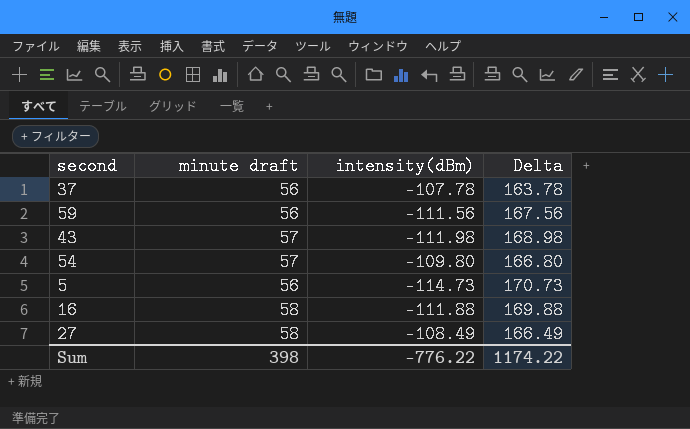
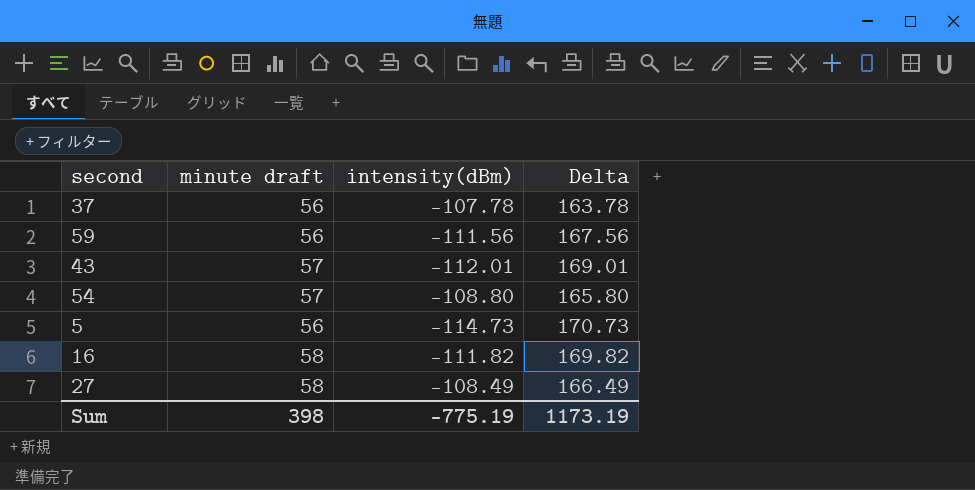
43 | intensity(dBm): -111.98 -> -112.01
43 | Delta: 168.98 -> 169.01
54 | intensity(dBm): -109.80 -> -108.80
54 | Delta: 166.80 -> 165.80
16 | intensity(dBm): -111.88 -> -111.82
16 | Delta: 169.88 -> 169.82
Sum | intensity(dBm): -776.22 -> -775.19
Sum | Delta: 1174.22 -> 1173.19

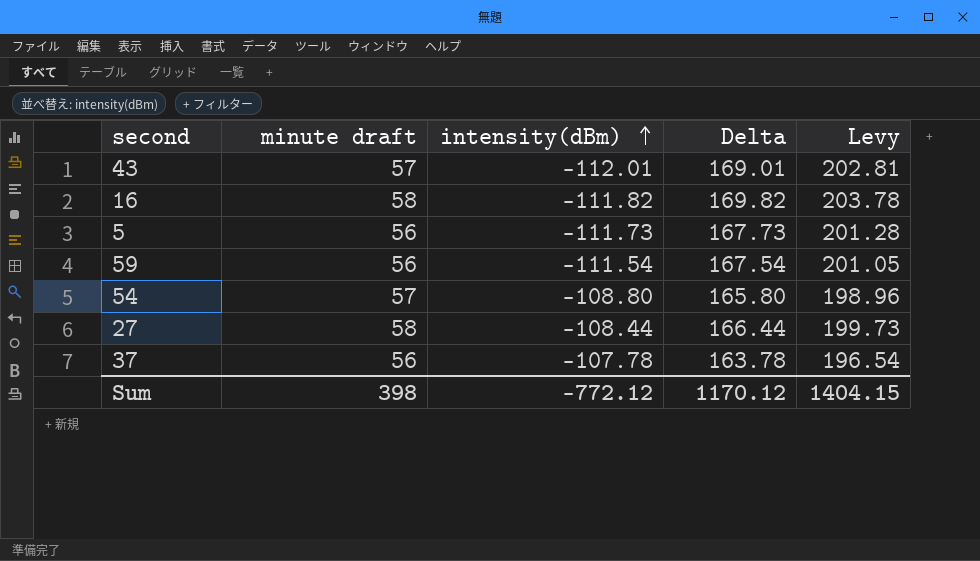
row order: none -> intensity(dBm) ascending
column Levy | formula: none -> [Delta] * 1.2
5 | intensity(dBm): -114.73 -> -111.73
5 | Delta: 170.73 -> 167.73
59 | intensity(dBm): -111.56 -> -111.54
59 | Delta: 167.56 -> 167.54
27 | intensity(dBm): -108.49 -> -108.44
27 | Delta: 166.49 -> 166.44
Sum | intensity(dBm): -775.19 -> -772.12
Sum | Delta: 1173.19 -> 1170.12

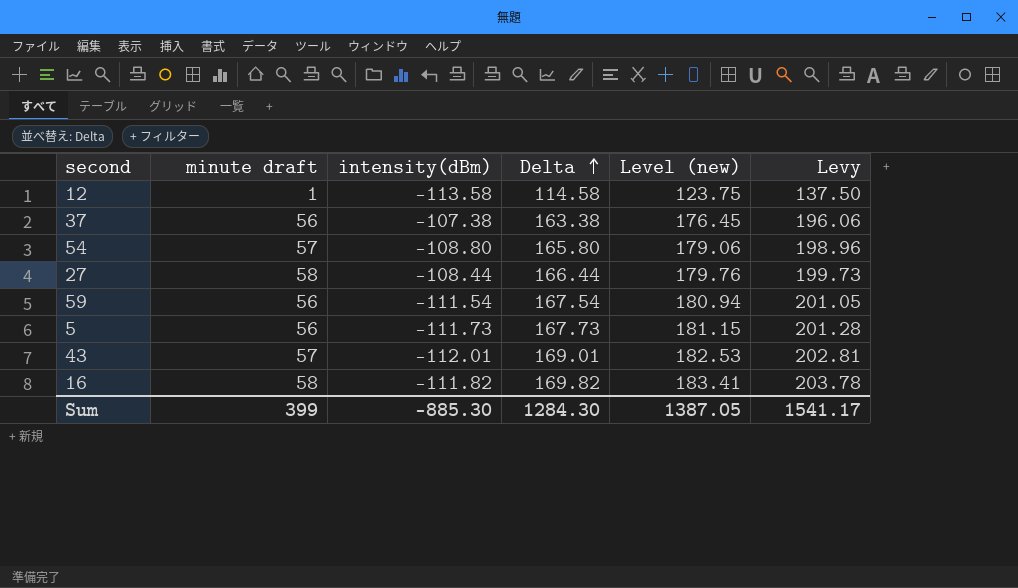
row order: intensity(dBm) ascending -> Delta ascending
column Level (new) | formula: none -> [Delta] * 1.08
row 12: none -> 1 | -113.58 | 114.58 | 123.75 | 137.50
37 | intensity(dBm): -107.78 -> -107.38
37 | Delta: 163.78 -> 163.38
37 | Levy: 196.54 -> 196.06
Sum | minute draft: 398 -> 399
Sum | intensity(dBm): -772.12 -> -885.30
Sum | Delta: 1170.12 -> 1284.30
Sum | Levy: 1404.15 -> 1541.17

